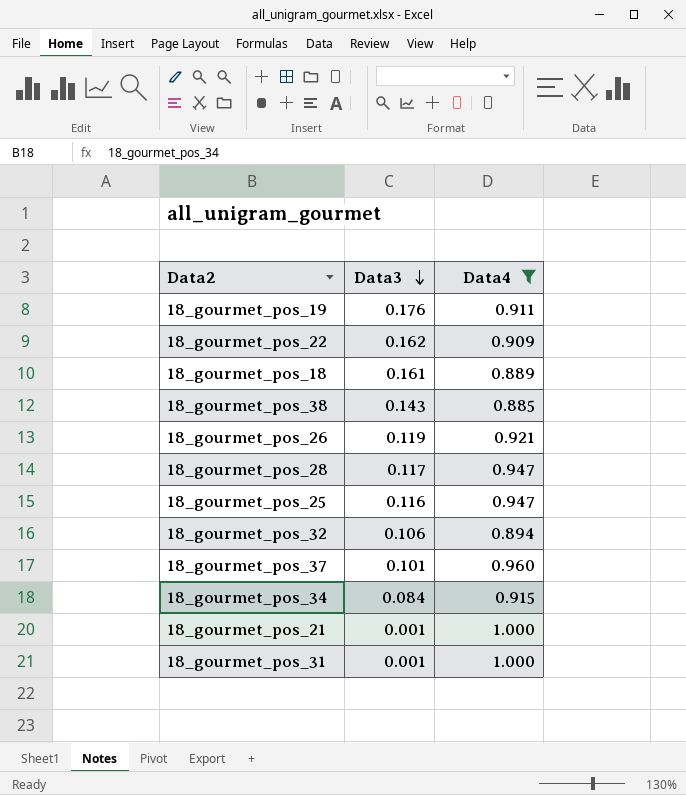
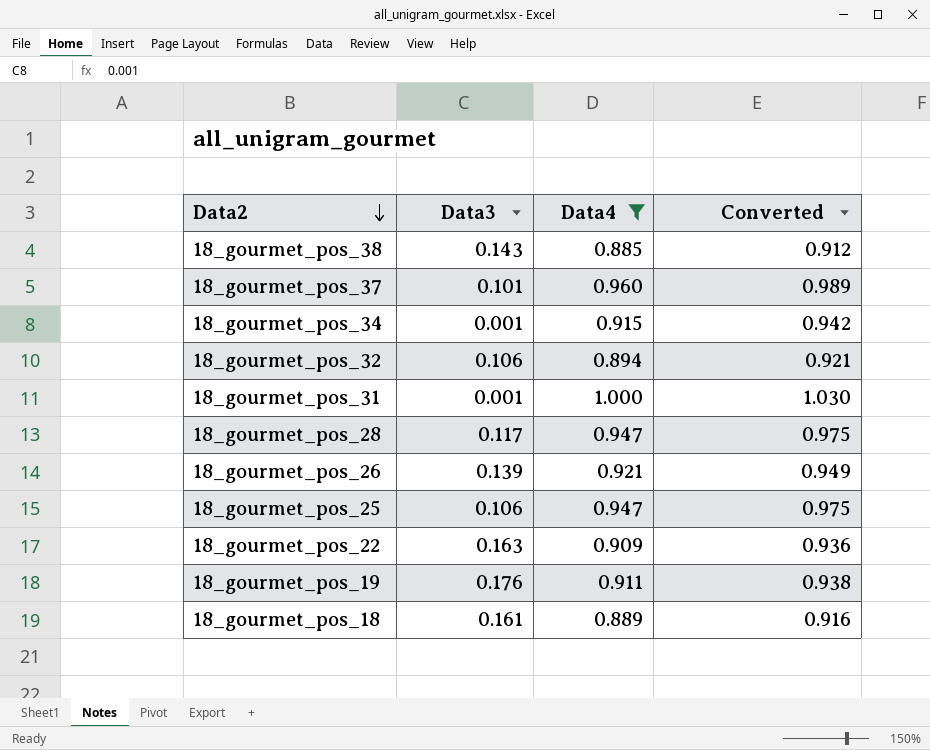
row order: Data3 descending -> Data2 descending
column Converted | formula: none -> [Data4] * 1.03
row 18_gourmet_pos_21: 0.001 | 1.000 -> none
18_gourmet_pos_34 | Data3: 0.084 -> 0.001
18_gourmet_pos_26 | Data3: 0.119 -> 0.139
18_gourmet_pos_25 | Data3: 0.116 -> 0.106
18_gourmet_pos_22 | Data3: 0.162 -> 0.163

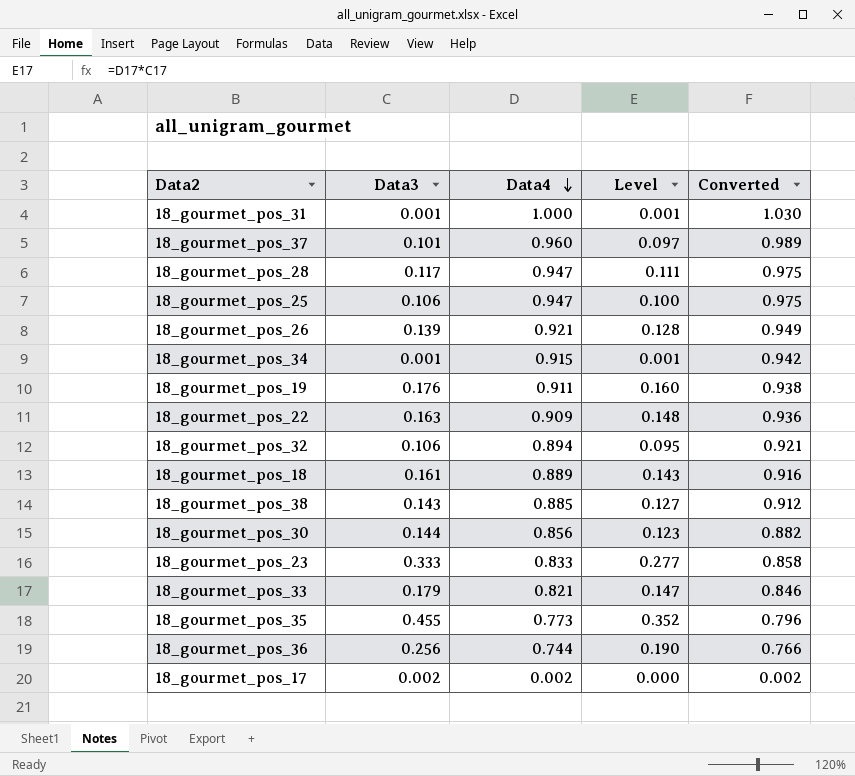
filter: Data4 >= 0.885 -> none
row order: Data2 descending -> Data4 descending
column Level | formula: none -> [Data3] * [Data4]

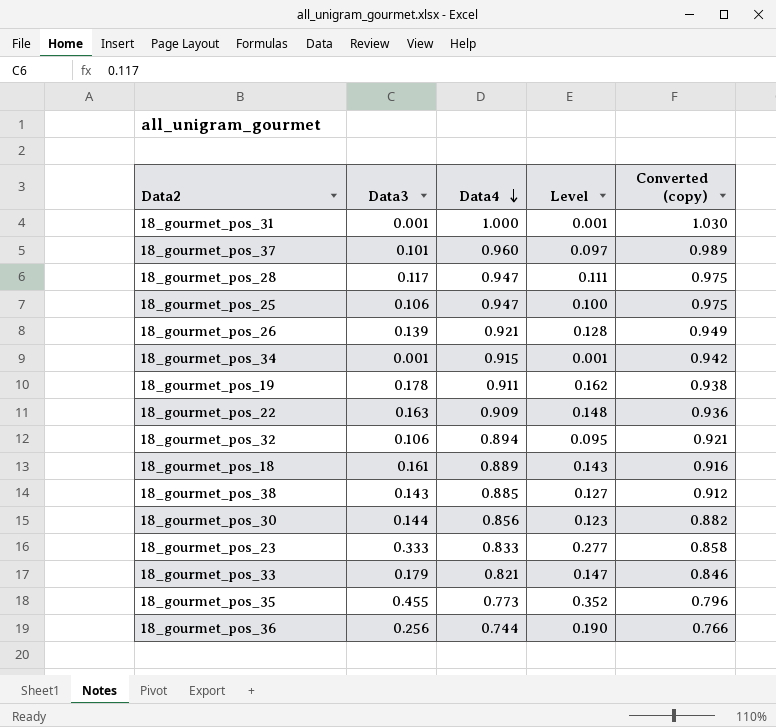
column name: Converted -> Converted (copy)
row 18_gourmet_pos_17: 0.002 | 0.002 | 0.000 | 0.002 -> none
18_gourmet_pos_19 | Data3: 0.176 -> 0.178
18_gourmet_pos_19 | Level: 0.160 -> 0.162

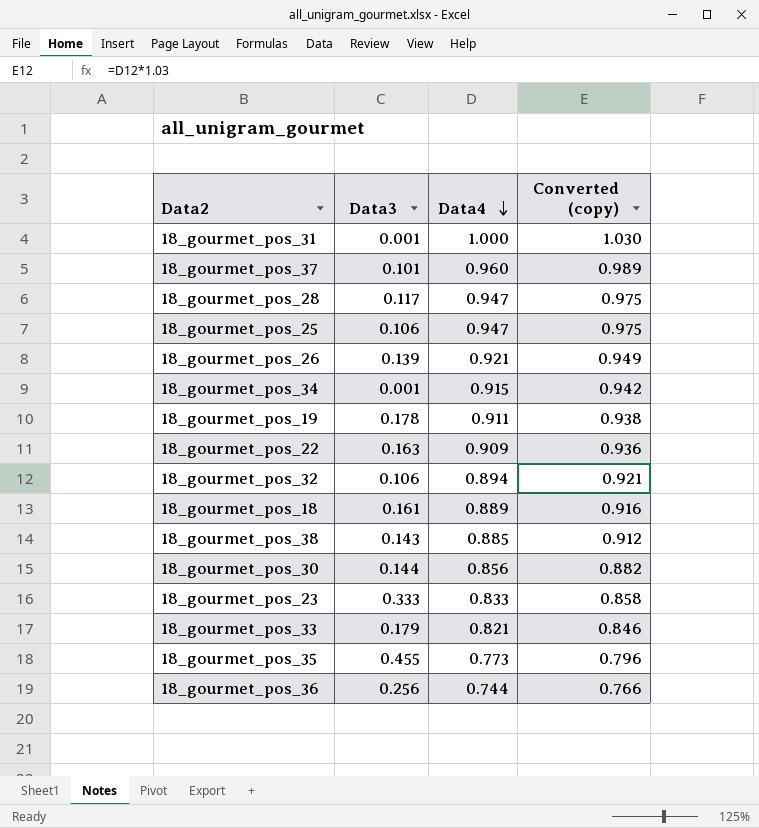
column Level | formula: [Data3] * [Data4] -> none

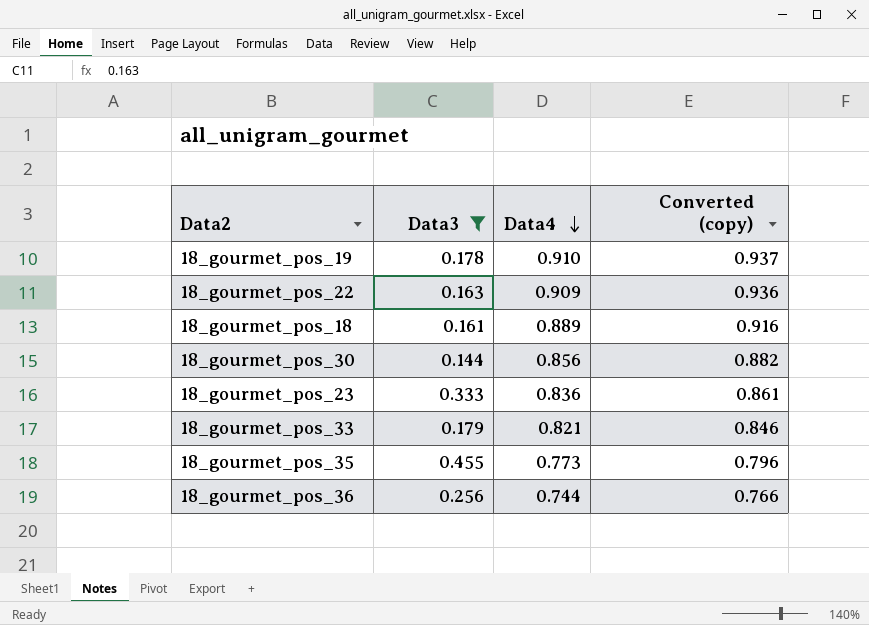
filter: none -> Data3 >= 0.144
18_gourmet_pos_19 | Data4: 0.911 -> 0.910
18_gourmet_pos_19 | Converted (copy): 0.938 -> 0.937
18_gourmet_pos_23 | Data4: 0.833 -> 0.836
18_gourmet_pos_23 | Converted (copy): 0.858 -> 0.861

